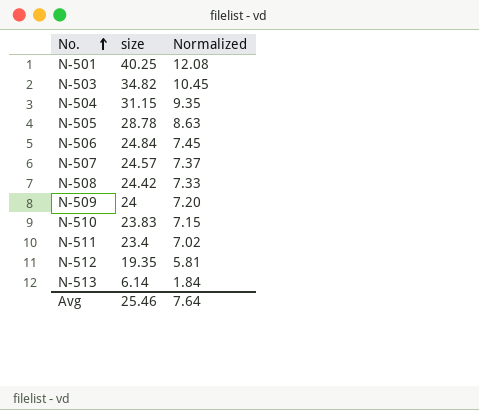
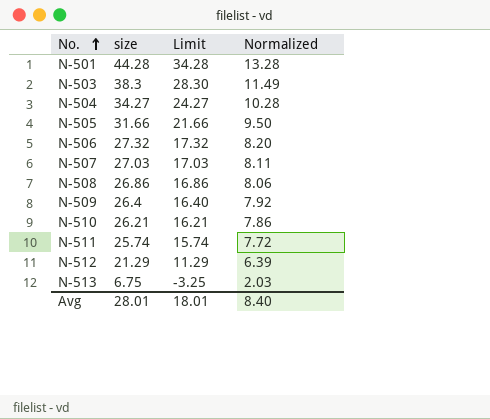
column Limit | formula: none -> [size] - 10
N-501 | size: 40.25 -> 44.28
N-501 | Normalized: 12.08 -> 13.28
N-503 | size: 34.82 -> 38.3
N-503 | Normalized: 10.45 -> 11.49
N-504 | size: 31.15 -> 34.27
N-504 | Normalized: 9.35 -> 10.28
N-505 | size: 28.78 -> 31.66
N-505 | Normalized: 8.63 -> 9.50
N-506 | size: 24.84 -> 27.32
N-506 | Normalized: 7.45 -> 8.20
N-507 | size: 24.57 -> 27.03
N-507 | Normalized: 7.37 -> 8.11
N-508 | size: 24.42 -> 26.86
N-508 | Normalized: 7.33 -> 8.06
N-509 | size: 24 -> 26.4
N-509 | Normalized: 7.20 -> 7.92
N-510 | size: 23.83 -> 26.21
N-510 | Normalized: 7.15 -> 7.86
N-511 | size: 23.4 -> 25.74
N-511 | Normalized: 7.02 -> 7.72
N-512 | size: 19.35 -> 21.29
N-512 | Normalized: 5.81 -> 6.39
N-513 | size: 6.14 -> 6.75
N-513 | Normalized: 1.84 -> 2.03
Avg | size: 25.46 -> 28.01
Avg | Normalized: 7.64 -> 8.40

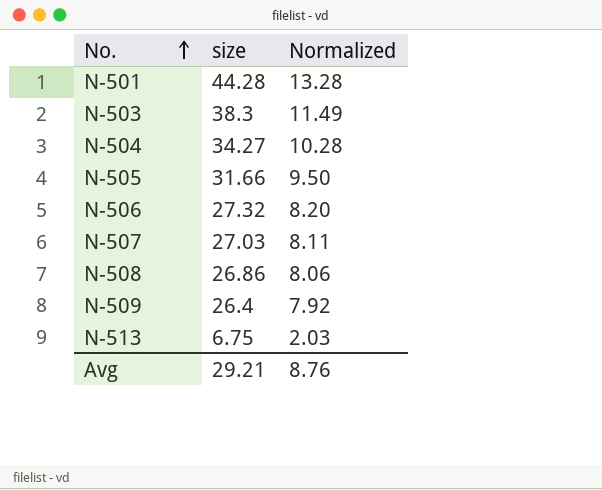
column Limit | formula: [size] - 10 -> none
row N-510: 26.21 | 16.21 | 7.86 -> none
row N-511: 25.74 | 15.74 | 7.72 -> none
row N-512: 21.29 | 11.29 | 6.39 -> none
Avg | size: 28.01 -> 29.21
Avg | Normalized: 8.40 -> 8.76

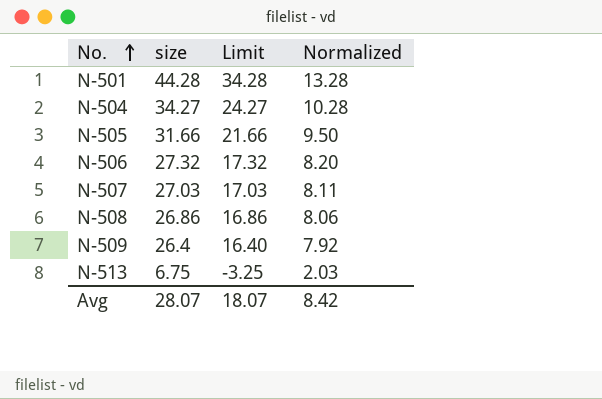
column Limit | formula: none -> [size] - 10
row N-503: 38.3 | 11.49 -> none
Avg | size: 29.21 -> 28.07
Avg | Normalized: 8.76 -> 8.42

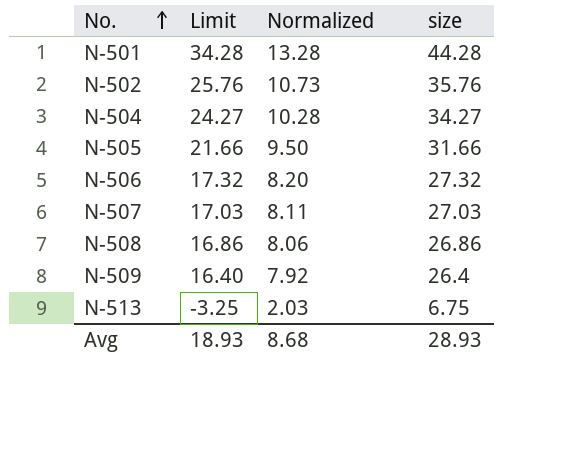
column size | position: 2 -> 4
row N-502: none -> 25.76 | 10.73 | 35.76
Avg | Limit: 18.07 -> 18.93
Avg | Normalized: 8.42 -> 8.68
Avg | size: 28.07 -> 28.93

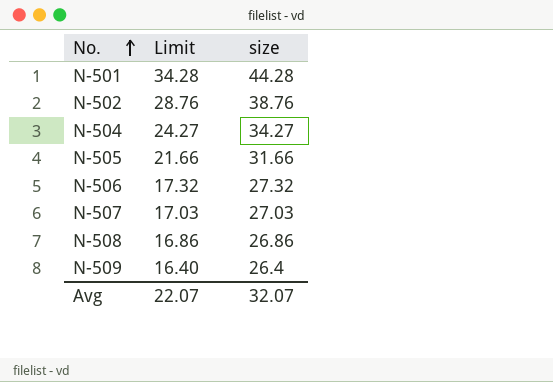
column Normalized | formula: [size] * 0.3 -> none
row N-513: -3.25 | 2.03 | 6.75 -> none
N-502 | Limit: 25.76 -> 28.76
N-502 | size: 35.76 -> 38.76
Avg | Limit: 18.93 -> 22.07
Avg | size: 28.93 -> 32.07

